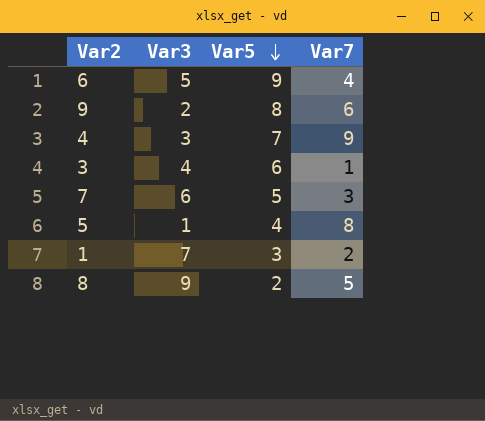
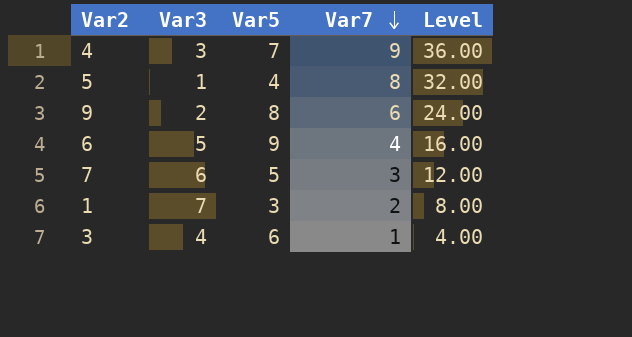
row order: Var5 descending -> Var7 descending
column Level | formula: none -> [Var7] * 4
row 8: 9 | 2 | 5 -> none

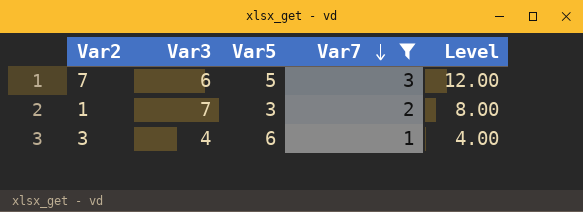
filter: none -> Var7 <= 3

